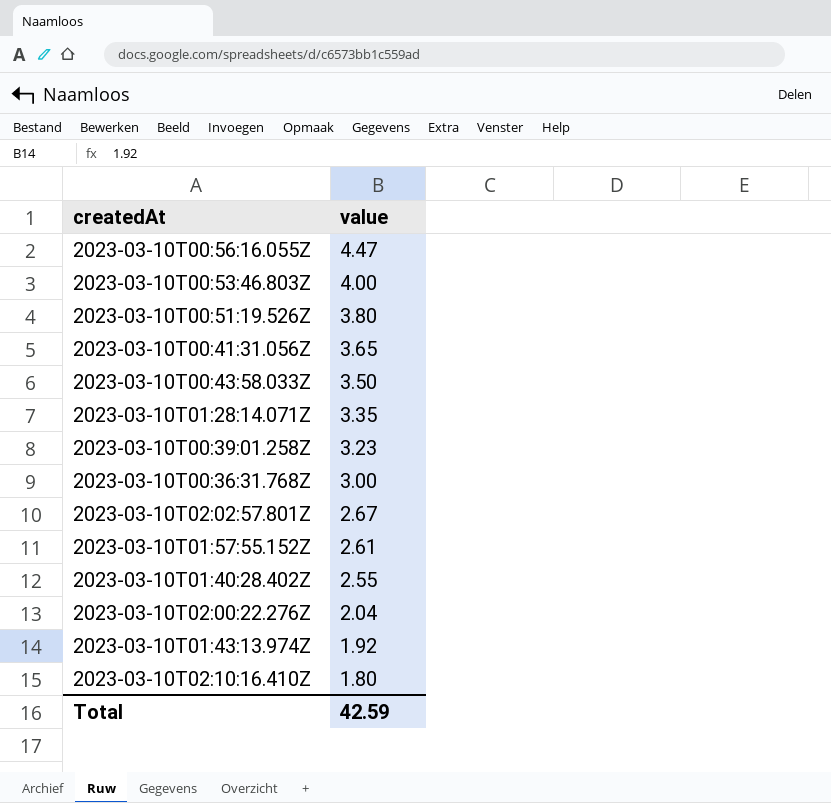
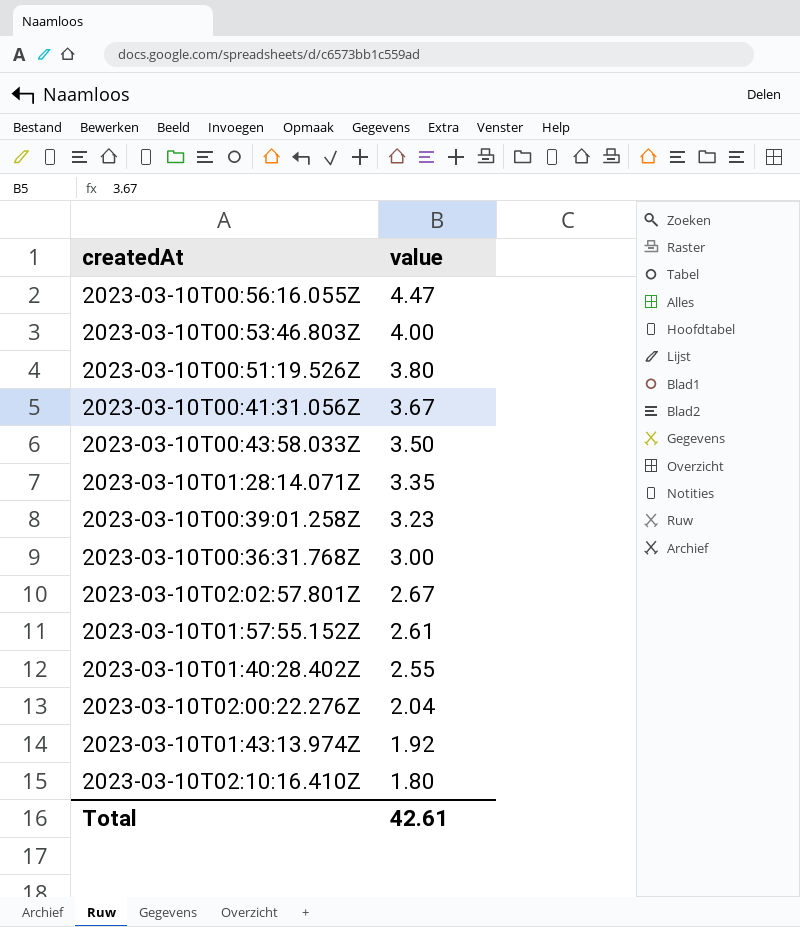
2023-03-10T00:41:31.056Z | value: 3.65 -> 3.67
Total | value: 42.59 -> 42.61

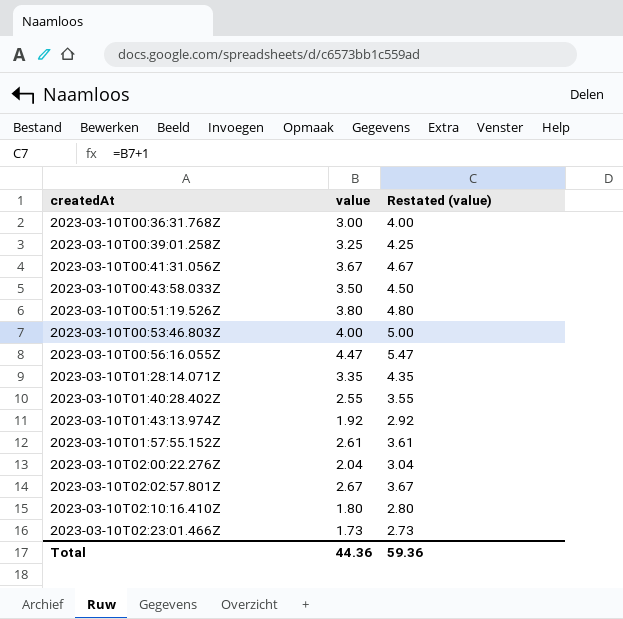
row order: value descending -> createdAt ascending
column Restated (value) | formula: none -> [value] + 1
2023-03-10T00:39:01.258Z | value: 3.23 -> 3.25
row 2023-03-10T02:23:01.466Z: none -> 1.73 | 2.73
Total | value: 42.61 -> 44.36

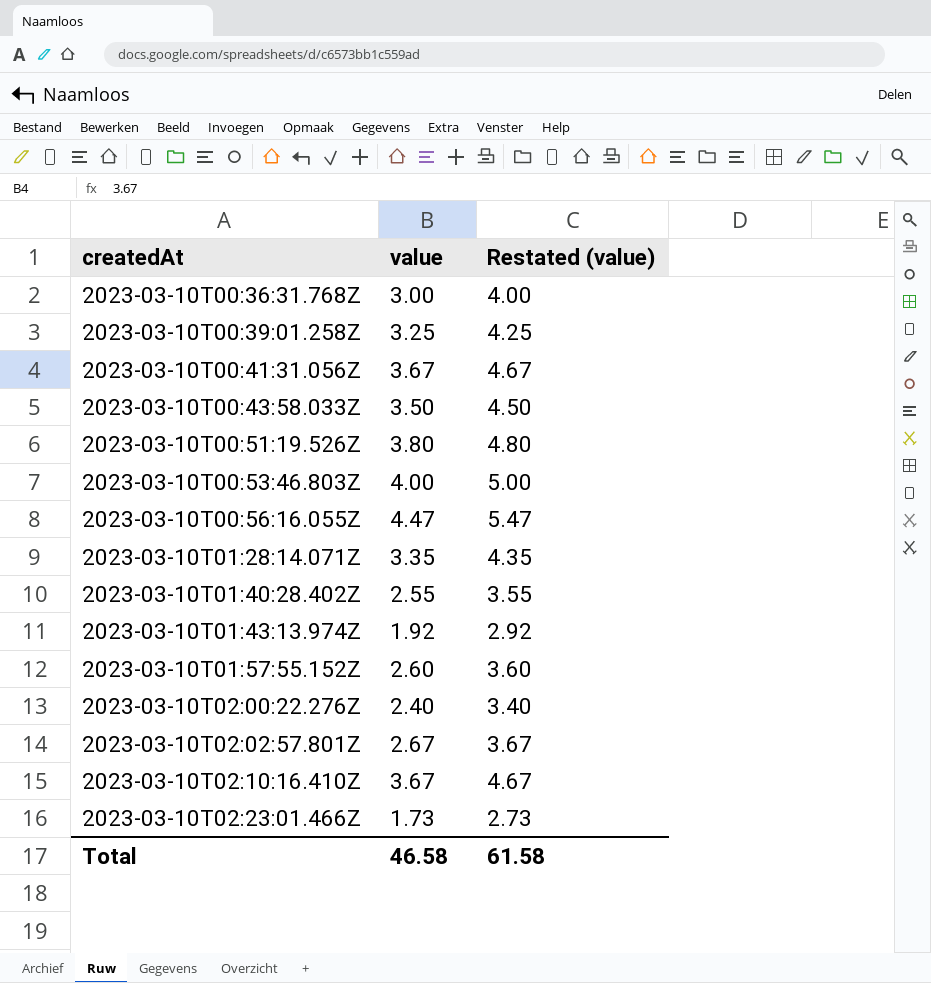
2023-03-10T01:57:55.152Z | value: 2.61 -> 2.60
2023-03-10T01:57:55.152Z | Restated (value): 3.61 -> 3.60
2023-03-10T02:00:22.276Z | value: 2.04 -> 2.40
2023-03-10T02:00:22.276Z | Restated (value): 3.04 -> 3.40
2023-03-10T02:10:16.410Z | value: 1.80 -> 3.67
2023-03-10T02:10:16.410Z | Restated (value): 2.80 -> 4.67
Total | value: 44.36 -> 46.58
Total | Restated (value): 59.36 -> 61.58

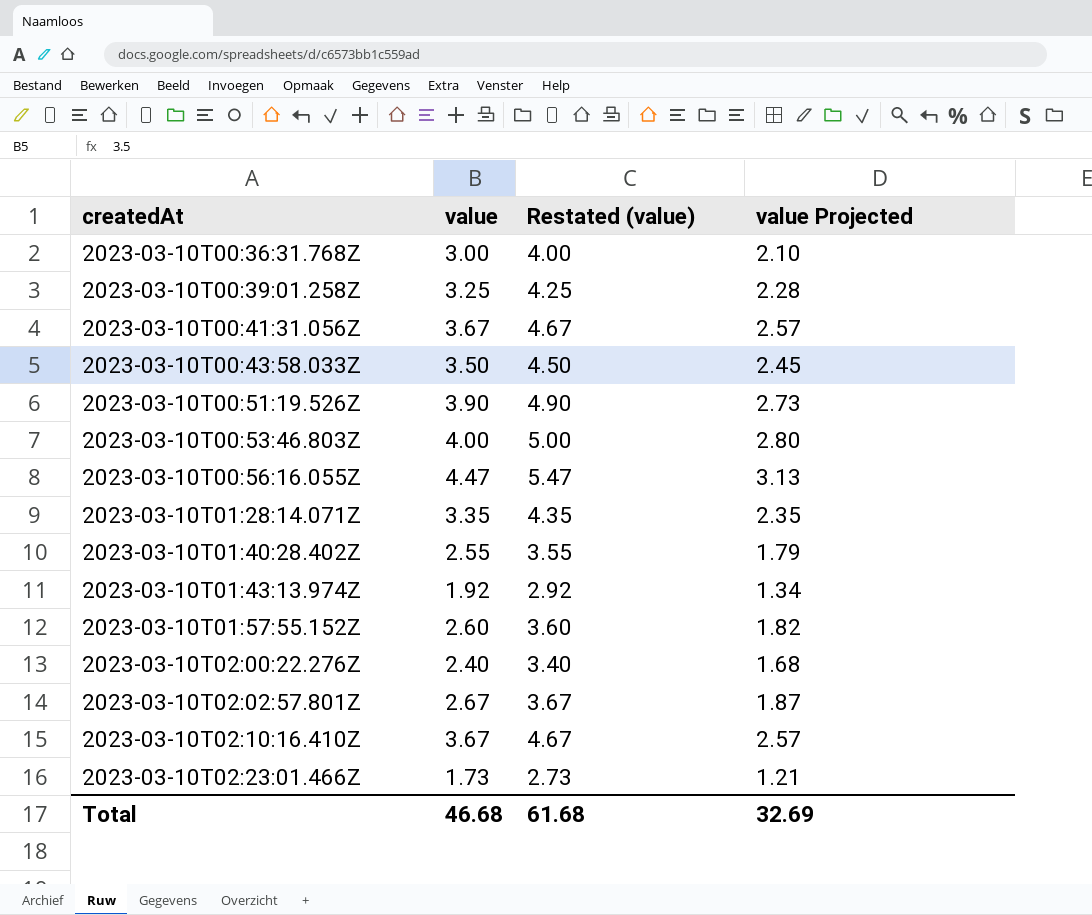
column value Projected | formula: none -> [value] * 0.7
2023-03-10T00:51:19.526Z | value: 3.80 -> 3.90
2023-03-10T00:51:19.526Z | Restated (value): 4.80 -> 4.90
Total | value: 46.58 -> 46.68
Total | Restated (value): 61.58 -> 61.68

